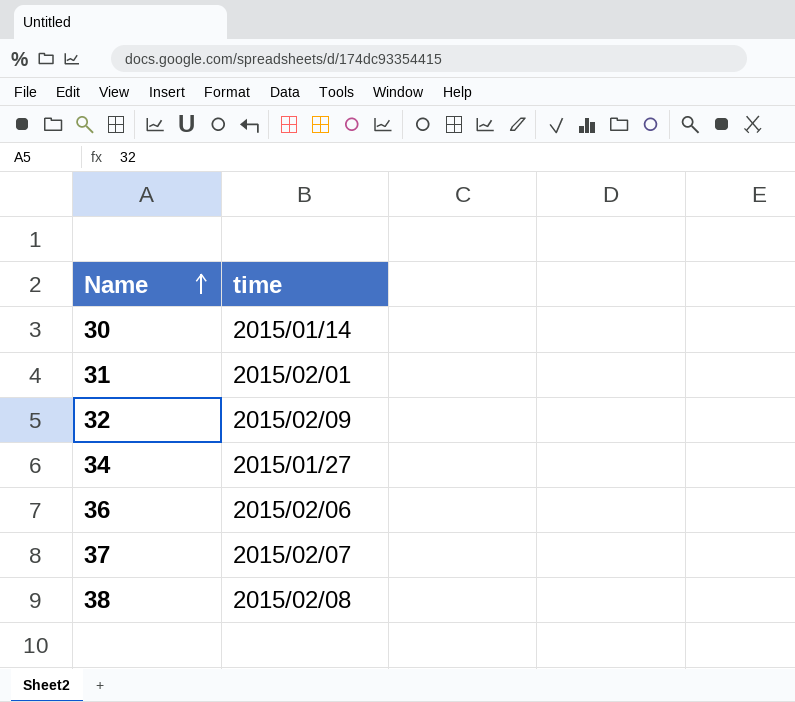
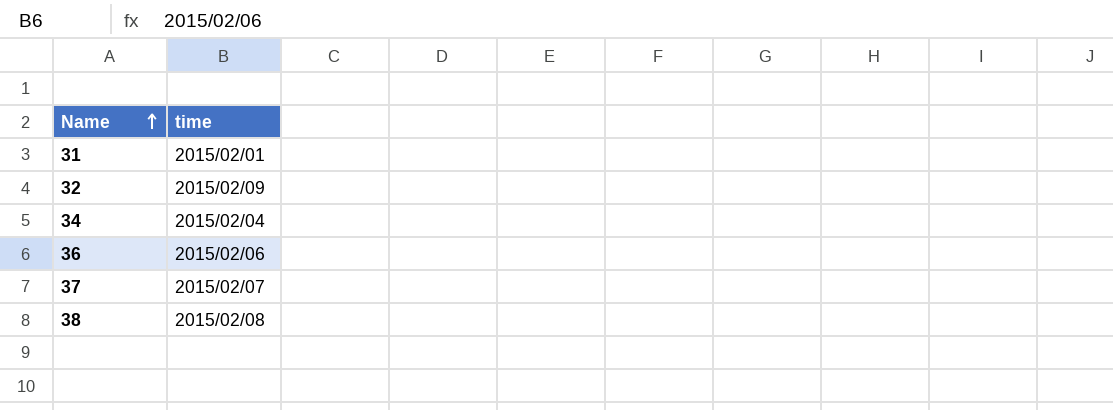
row 30: 2015/01/14 -> none
34 | time: 2015/01/27 -> 2015/02/04

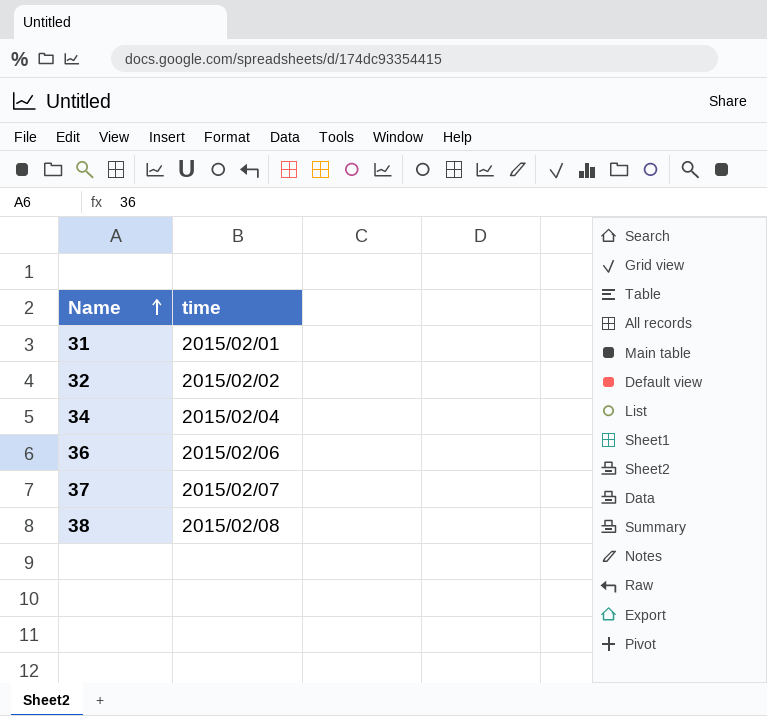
32 | time: 2015/02/09 -> 2015/02/02

